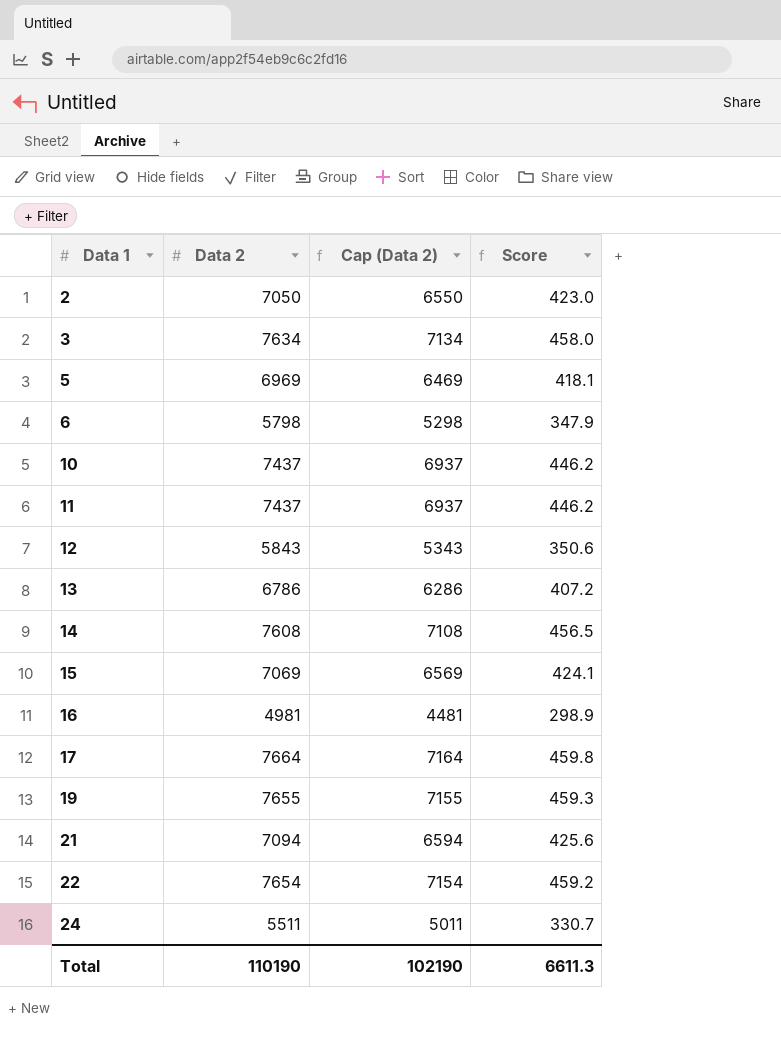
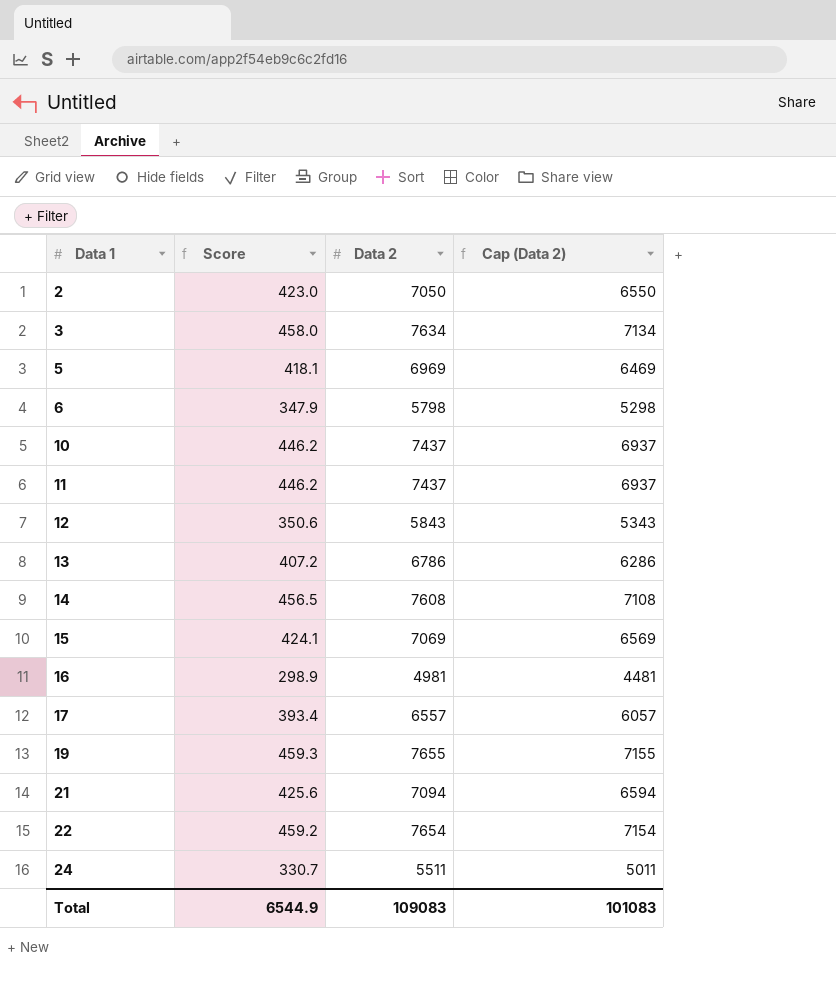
column Score | position: 4 -> 2
17 | Score: 459.8 -> 393.4
17 | Data 2: 7664 -> 6557
17 | Cap (Data 2): 7164 -> 6057
Total | Score: 6611.3 -> 6544.9
Total | Data 2: 110190 -> 109083
Total | Cap (Data 2): 102190 -> 101083

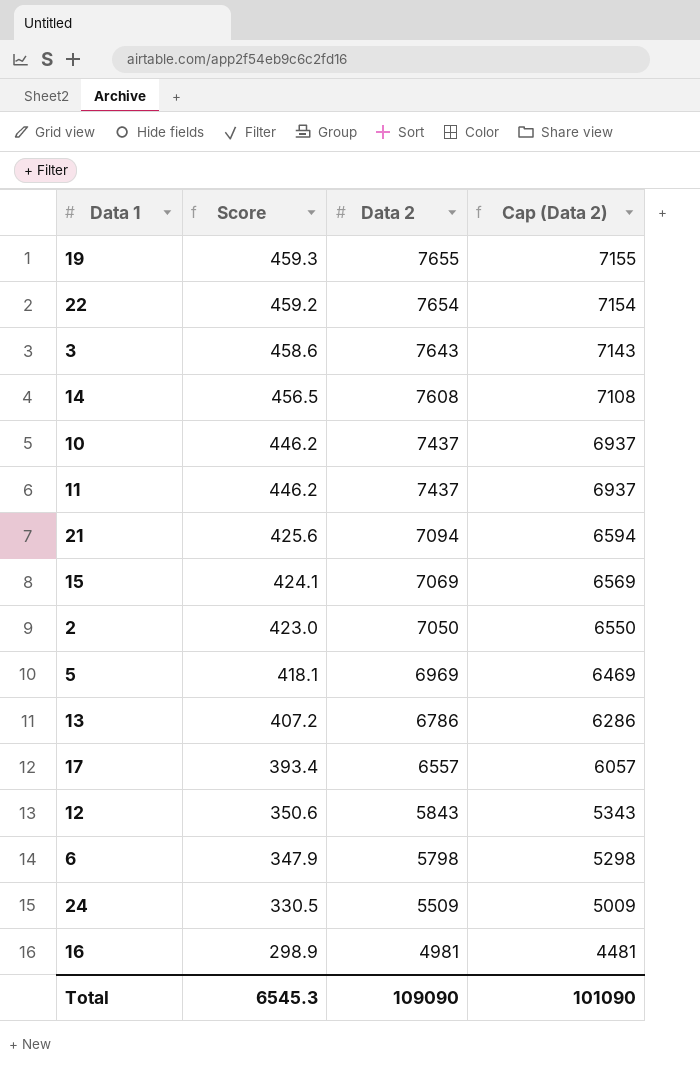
row order: Data 1 ascending -> Score descending
3 | Score: 458.0 -> 458.6
3 | Data 2: 7634 -> 7643
3 | Cap (Data 2): 7134 -> 7143
24 | Score: 330.7 -> 330.5
24 | Data 2: 5511 -> 5509
24 | Cap (Data 2): 5011 -> 5009
Total | Score: 6544.9 -> 6545.3
Total | Data 2: 109083 -> 109090
Total | Cap (Data 2): 101083 -> 101090

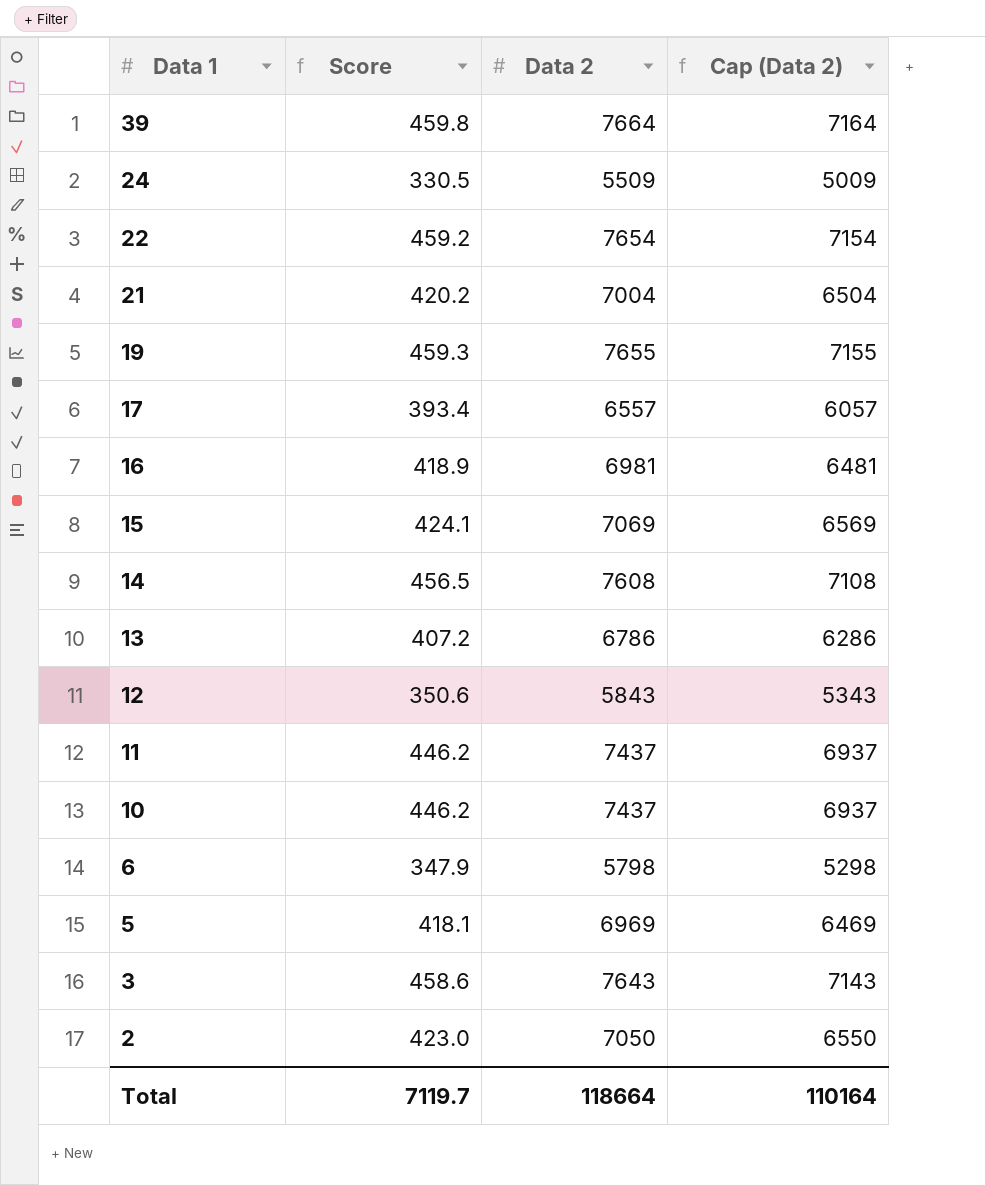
row order: Score descending -> Data 1 descending
row 39: none -> 459.8 | 7664 | 7164
21 | Score: 425.6 -> 420.2
21 | Data 2: 7094 -> 7004
21 | Cap (Data 2): 6594 -> 6504
16 | Score: 298.9 -> 418.9
16 | Data 2: 4981 -> 6981
16 | Cap (Data 2): 4481 -> 6481
Total | Score: 6545.3 -> 7119.7
Total | Data 2: 109090 -> 118664
Total | Cap (Data 2): 101090 -> 110164

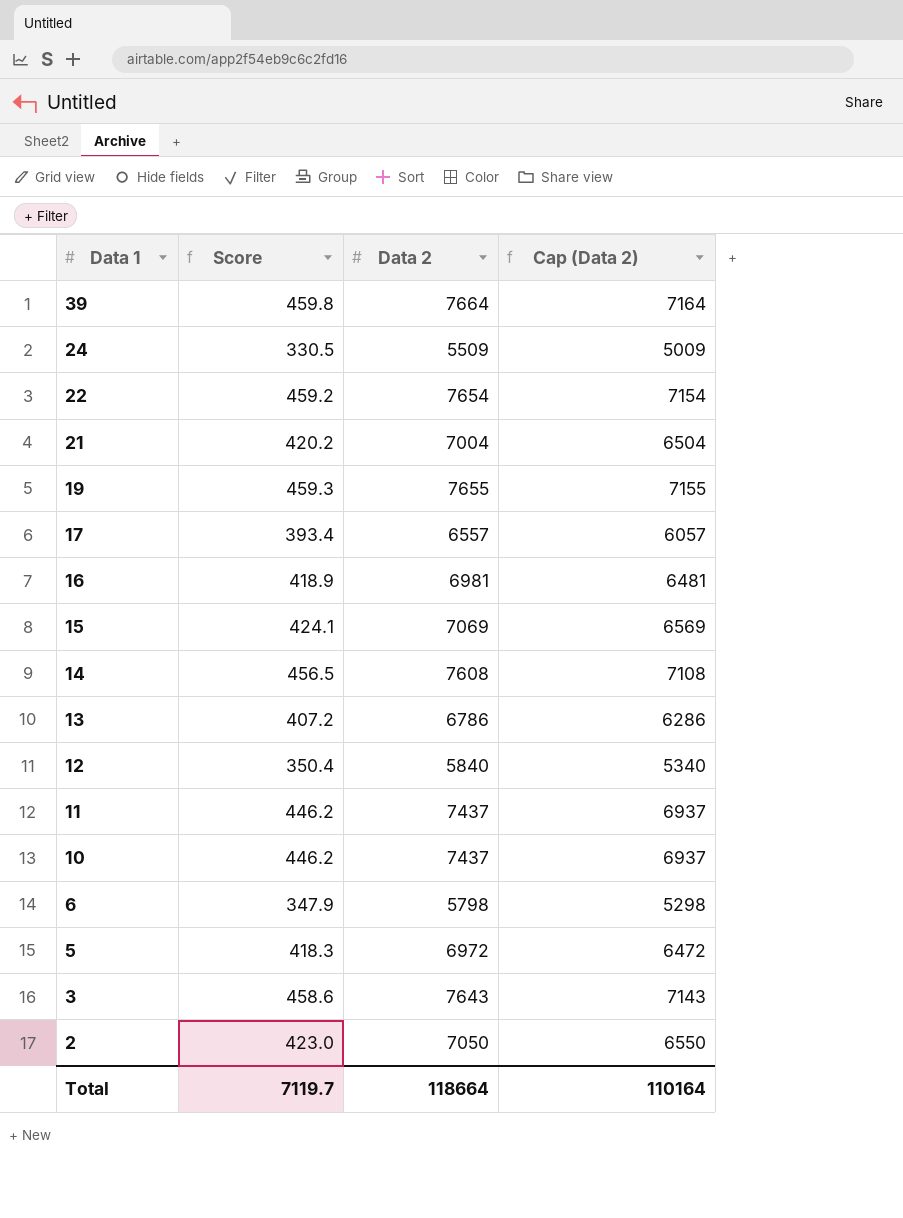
12 | Score: 350.6 -> 350.4
12 | Data 2: 5843 -> 5840
12 | Cap (Data 2): 5343 -> 5340
5 | Score: 418.1 -> 418.3
5 | Data 2: 6969 -> 6972
5 | Cap (Data 2): 6469 -> 6472

